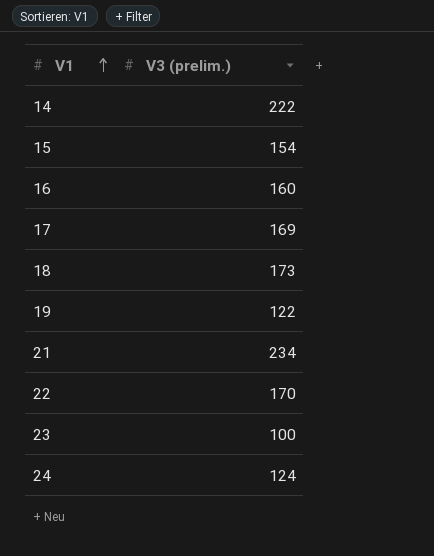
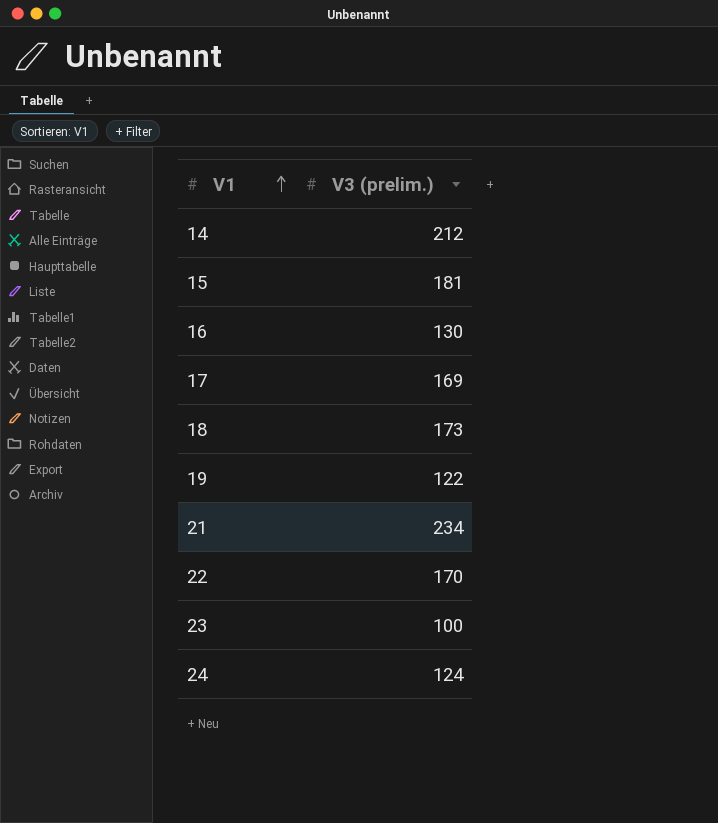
14 | V3 (prelim.): 222 -> 212
15 | V3 (prelim.): 154 -> 181
16 | V3 (prelim.): 160 -> 130

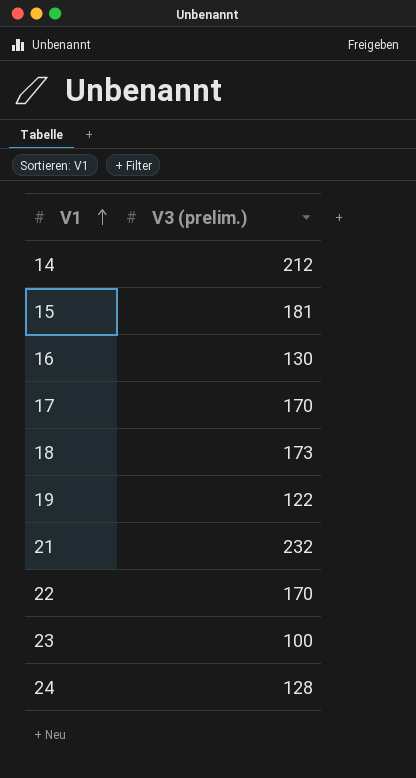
17 | V3 (prelim.): 169 -> 170
21 | V3 (prelim.): 234 -> 232
24 | V3 (prelim.): 124 -> 128

